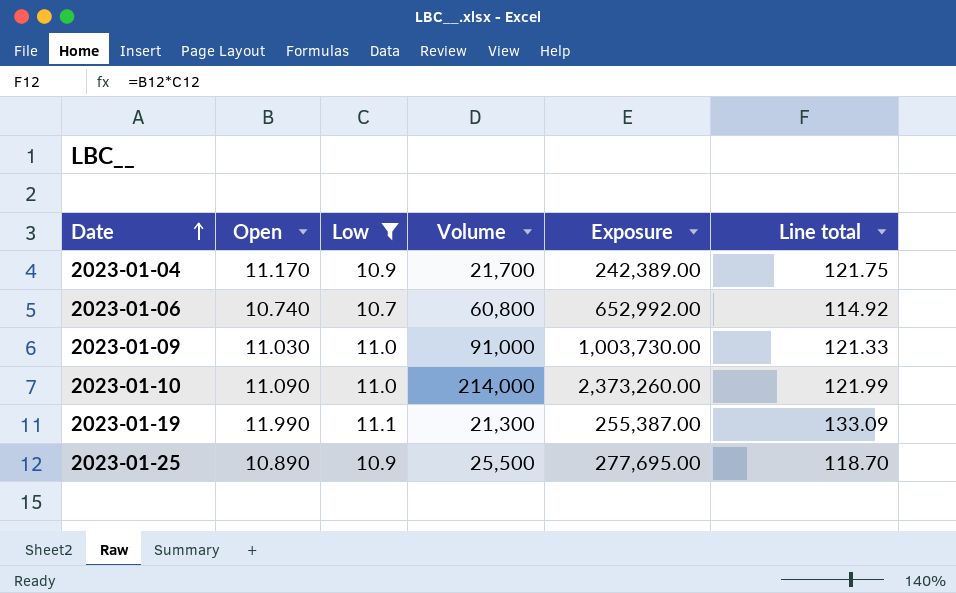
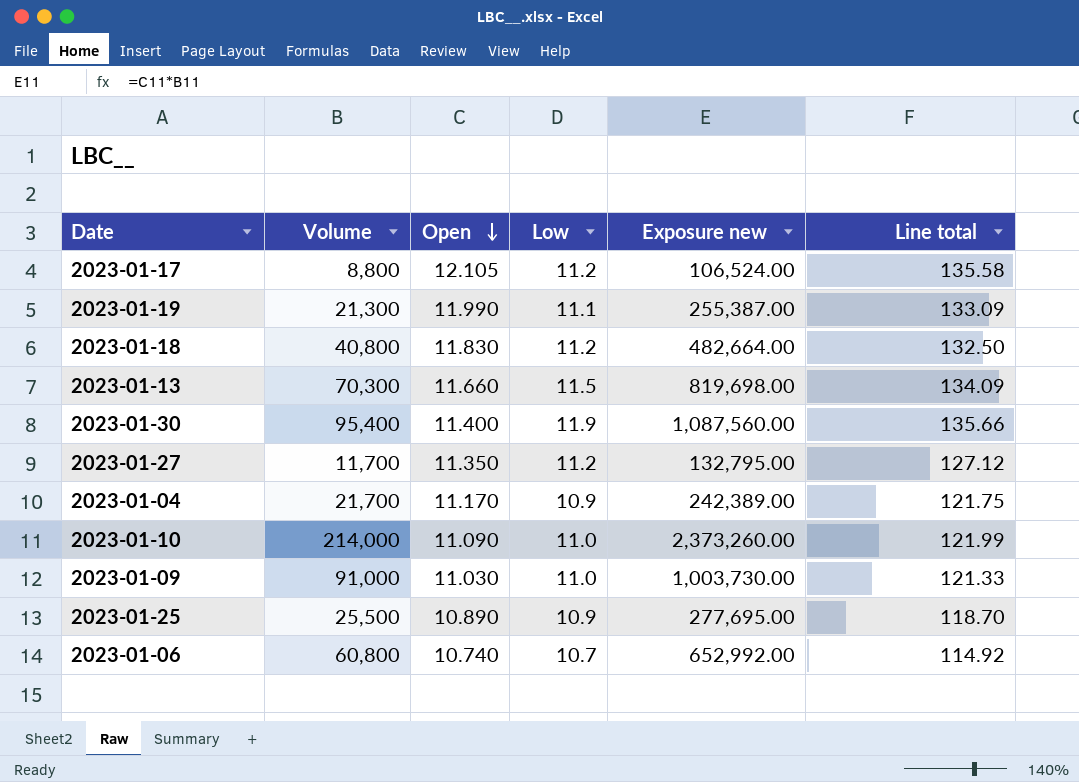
filter: Low <= 11.1 -> none
row order: Date ascending -> Open descending
column Volume | position: 4 -> 2
column name: Exposure -> Exposure new

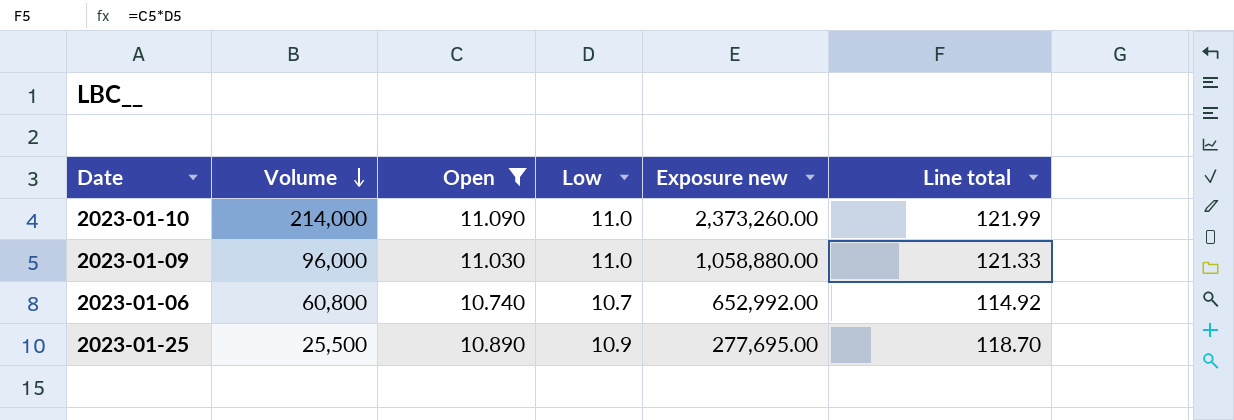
filter: none -> Open <= 11.090
row order: Open descending -> Volume descending
2023-01-09 | Volume: 91,000 -> 96,000
2023-01-09 | Exposure new: 1,003,730.00 -> 1,058,880.00

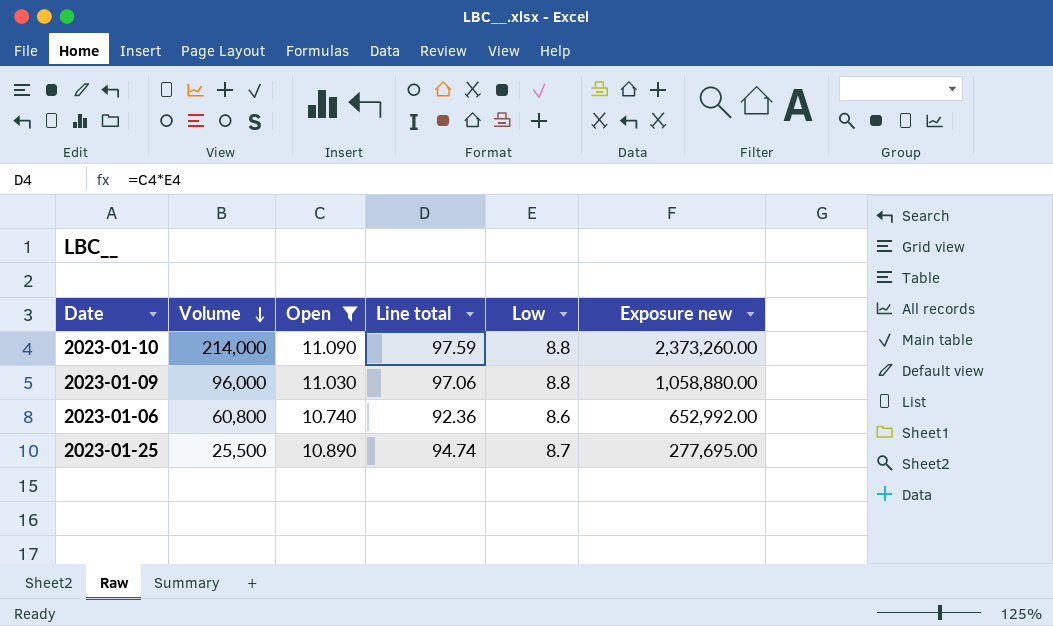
column Line total | position: 6 -> 4
2023-01-10 | Line total: 121.99 -> 97.59
2023-01-10 | Low: 11.0 -> 8.8
2023-01-09 | Line total: 121.33 -> 97.06
2023-01-09 | Low: 11.0 -> 8.8
2023-01-06 | Line total: 114.92 -> 92.36
2023-01-06 | Low: 10.7 -> 8.6
2023-01-25 | Line total: 118.70 -> 94.74
2023-01-25 | Low: 10.9 -> 8.7

